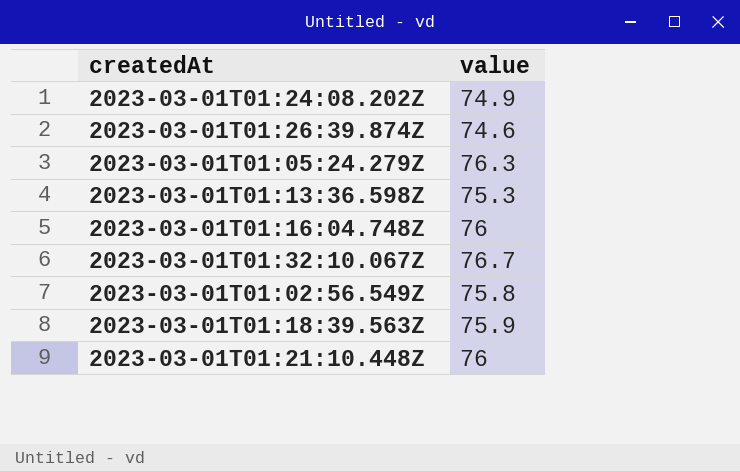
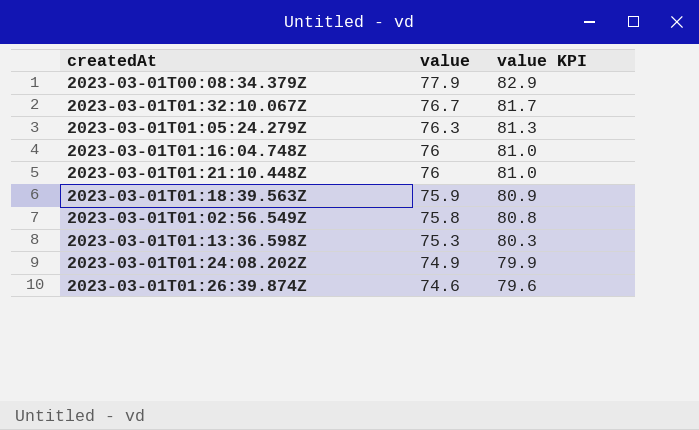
row order: none -> value descending
column value KPI | formula: none -> [value] + 5
row 2023-03-01T00:08:34.379Z: none -> 77.9 | 82.9

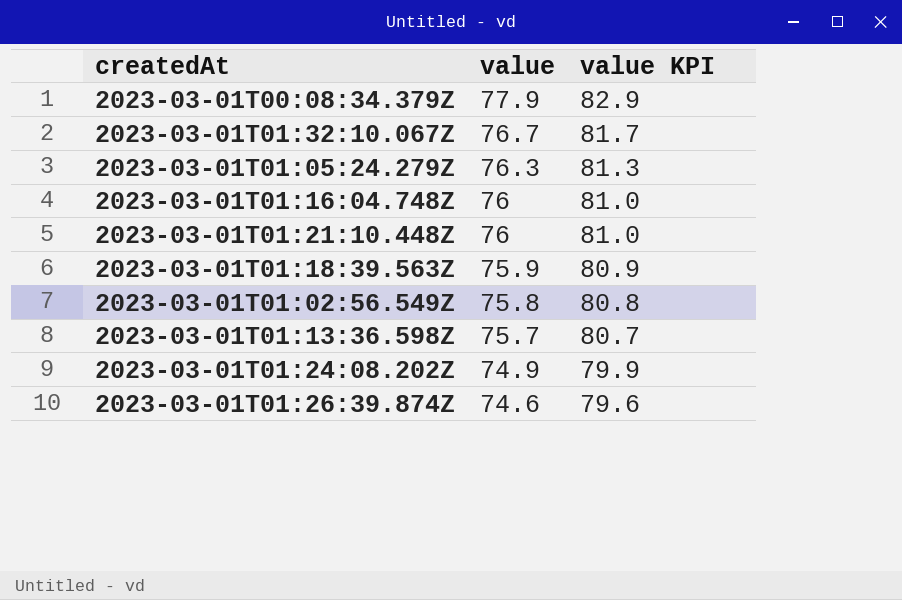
2023-03-01T01:13:36.598Z | value: 75.3 -> 75.7
2023-03-01T01:13:36.598Z | value KPI: 80.3 -> 80.7

